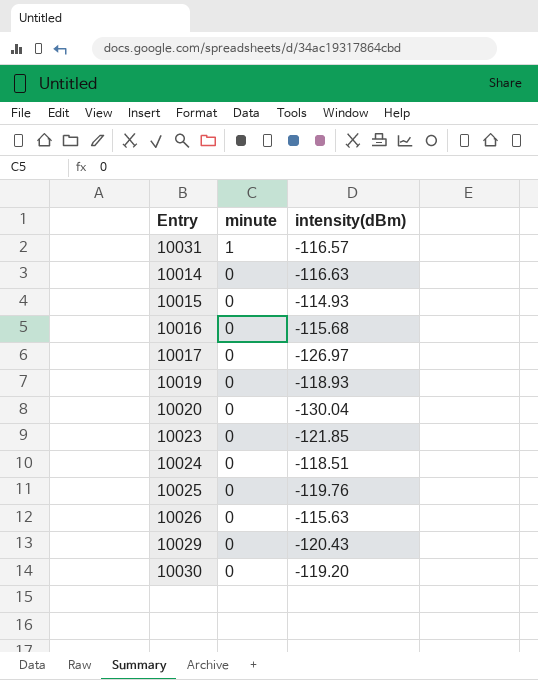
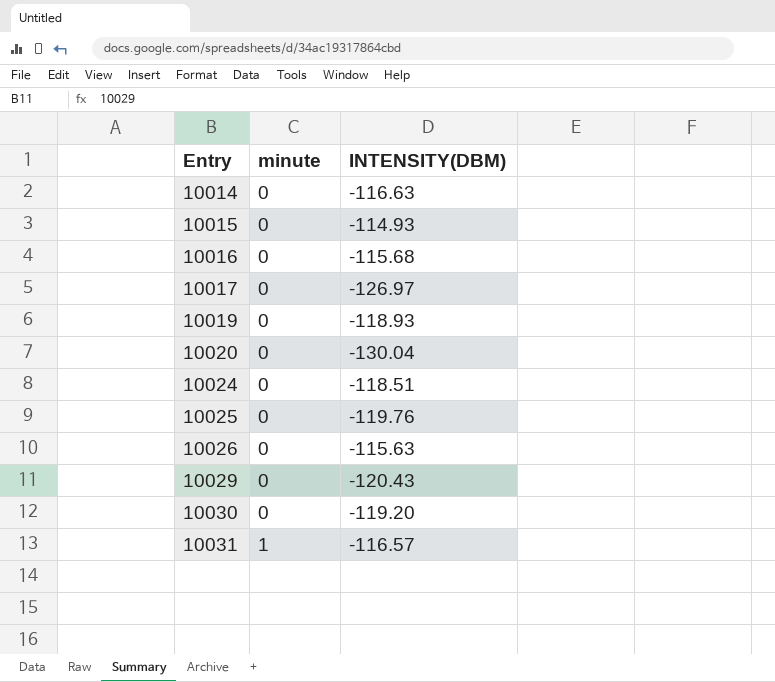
row order: minute descending -> Entry ascending
column name: intensity(dBm) -> INTENSITY(DBM)
row 10023: 0 | -121.85 -> none

